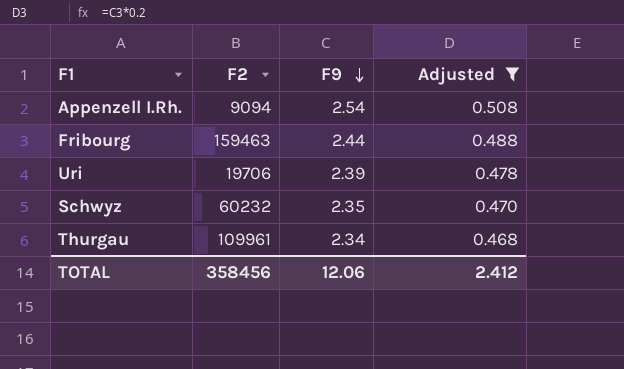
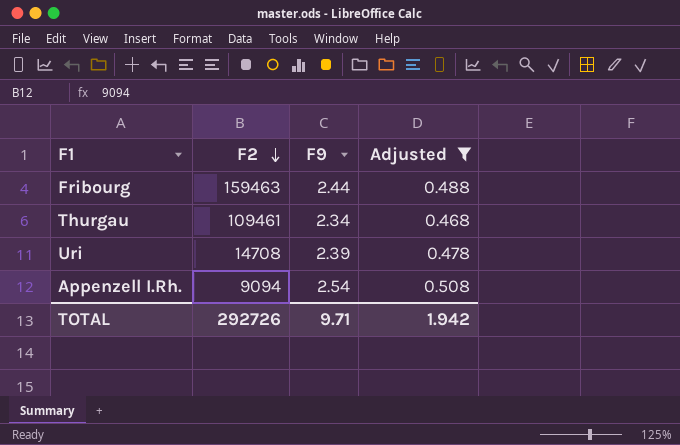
row order: F9 descending -> F2 descending
row Schwyz: 60232 | 2.35 | 0.470 -> none
Thurgau | F2: 109961 -> 109461
Uri | F2: 19706 -> 14708
TOTAL | F2: 358456 -> 292726
TOTAL | F9: 12.06 -> 9.71
TOTAL | Adjusted: 2.412 -> 1.942

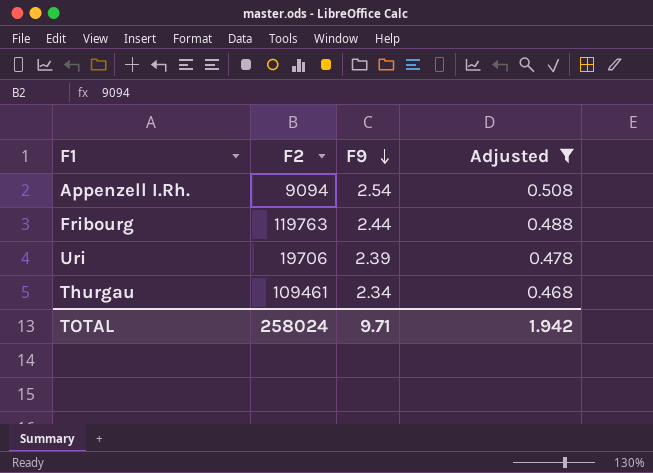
row order: F2 descending -> F9 descending
Fribourg | F2: 159463 -> 119763
Uri | F2: 14708 -> 19706
TOTAL | F2: 292726 -> 258024

